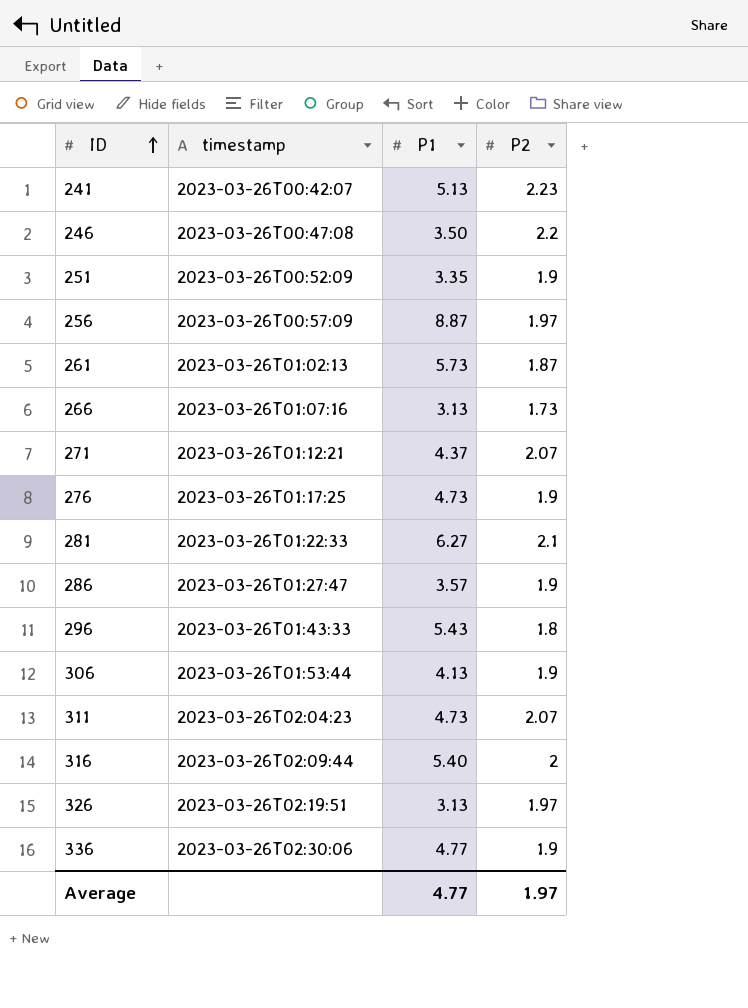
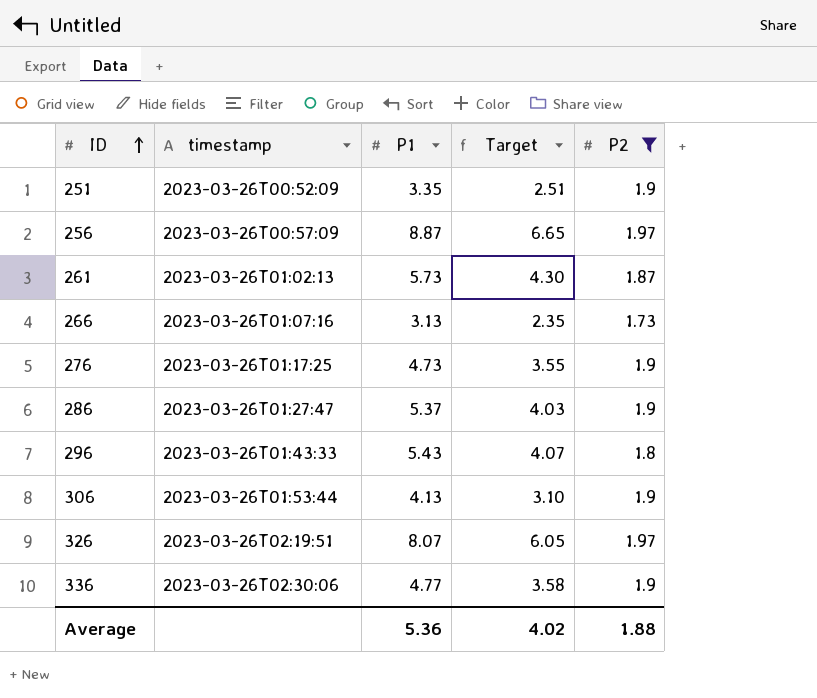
filter: none -> P2 <= 1.97
column Target | formula: none -> [P1] * 0.75
286 | P1: 3.57 -> 5.37
326 | P1: 3.13 -> 8.07
Average | P1: 4.77 -> 5.36
Average | P2: 1.97 -> 1.88

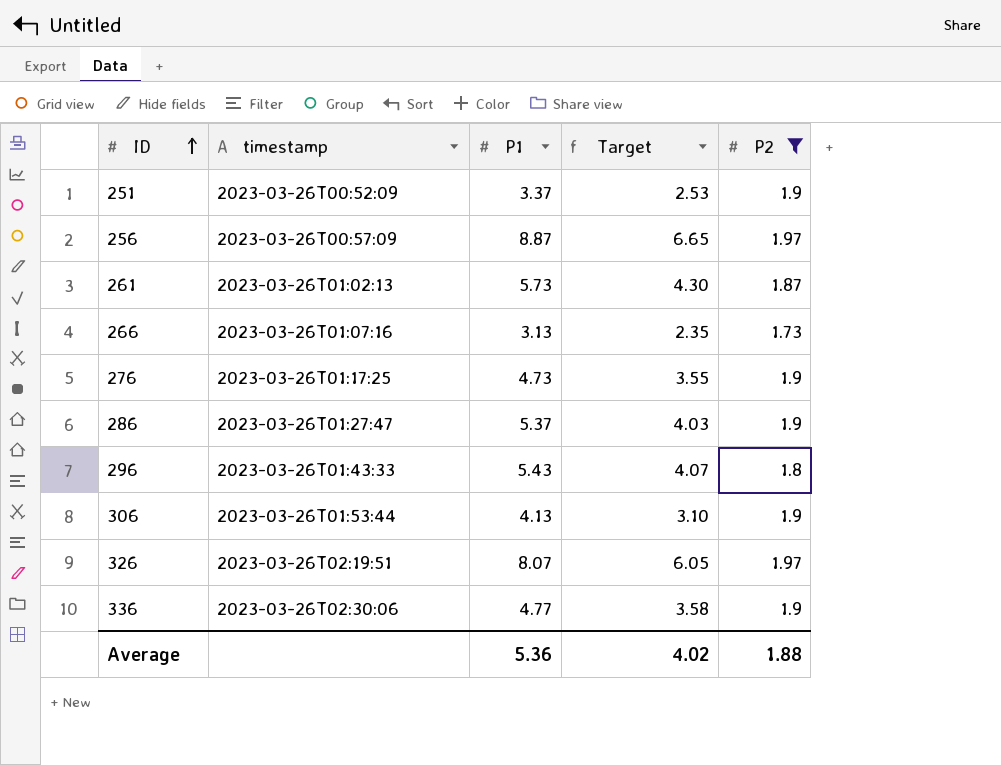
251 | P1: 3.35 -> 3.37
251 | Target: 2.51 -> 2.53

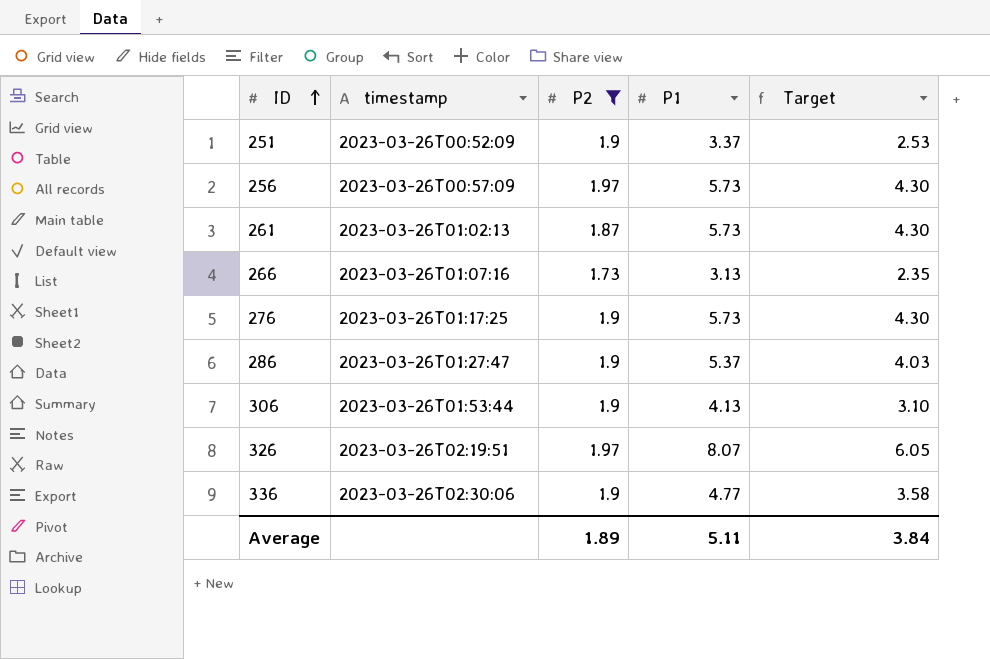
column P2 | position: 5 -> 3
row 296: 2023-03-26T01:43:33 | 5.43 | 4.07 | 1.8 -> none
256 | P1: 8.87 -> 5.73
256 | Target: 6.65 -> 4.30
276 | P1: 4.73 -> 5.73
276 | Target: 3.55 -> 4.30
Average | P2: 1.88 -> 1.89
Average | P1: 5.36 -> 5.11
Average | Target: 4.02 -> 3.84

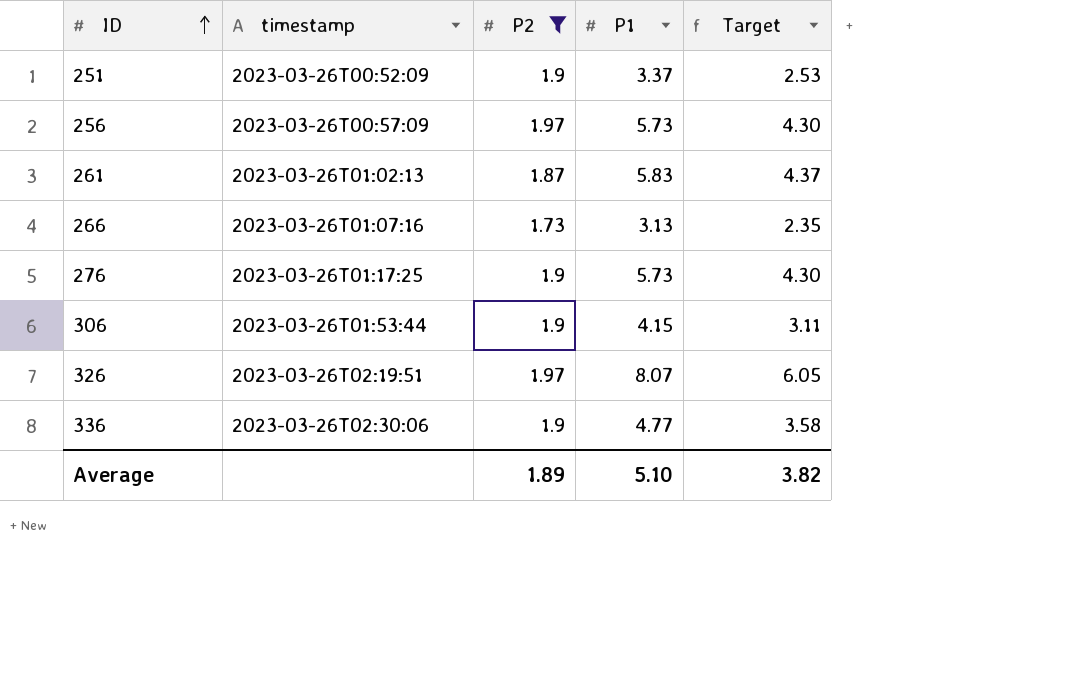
row 286: 2023-03-26T01:27:47 | 1.9 | 5.37 | 4.03 -> none
261 | P1: 5.73 -> 5.83
261 | Target: 4.30 -> 4.37
306 | P1: 4.13 -> 4.15
306 | Target: 3.10 -> 3.11
Average | P1: 5.11 -> 5.10
Average | Target: 3.84 -> 3.82

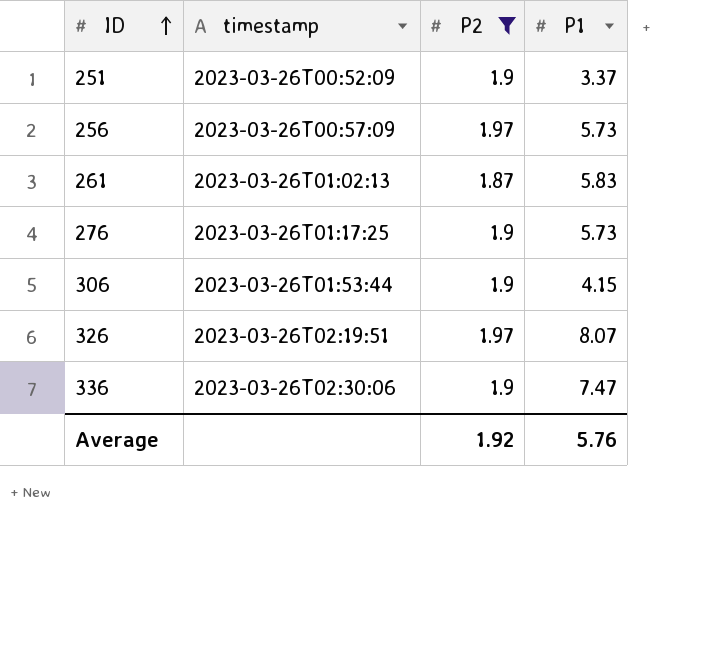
column Target | formula: [P1] * 0.75 -> none
row 266: 2023-03-26T01:07:16 | 1.73 | 3.13 | 2.35 -> none
336 | P1: 4.77 -> 7.47
Average | P2: 1.89 -> 1.92
Average | P1: 5.10 -> 5.76

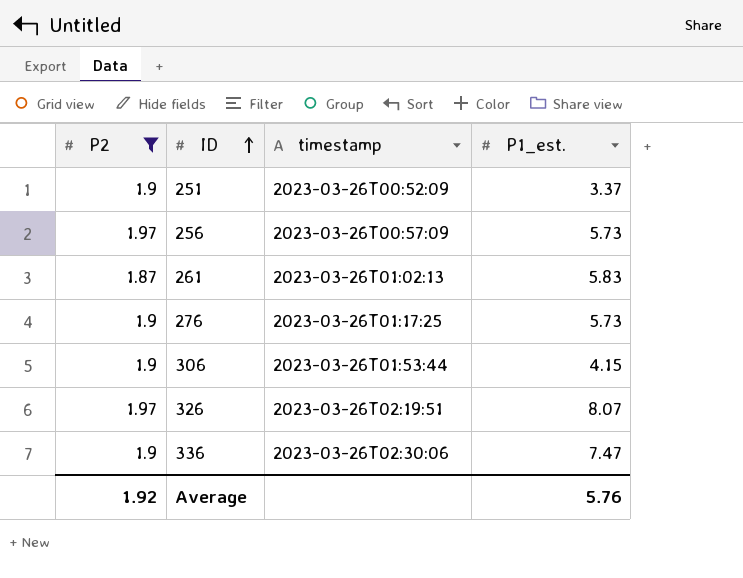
column P2 | position: 3 -> 1
column name: P1 -> P1_est.

